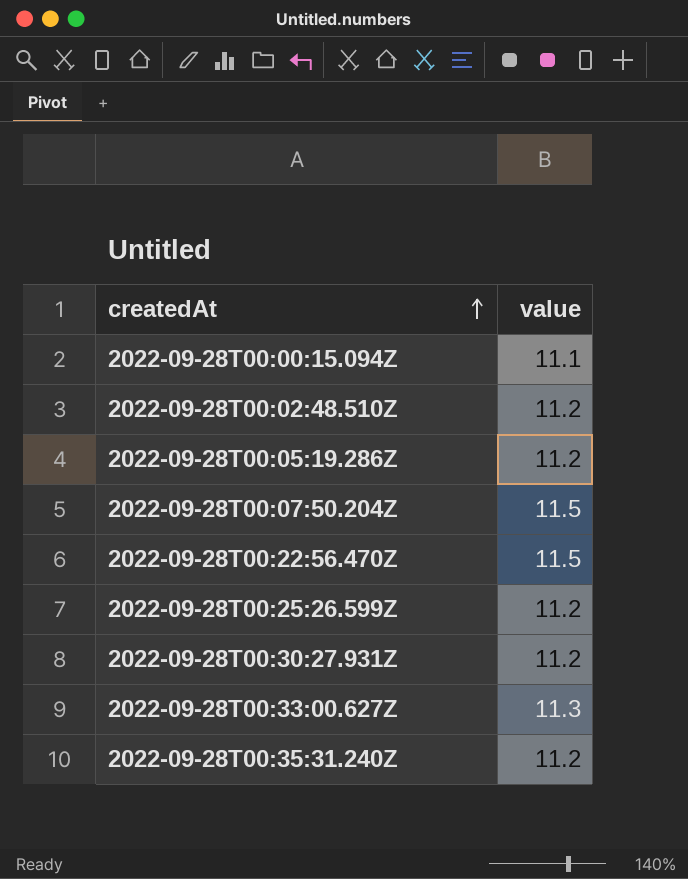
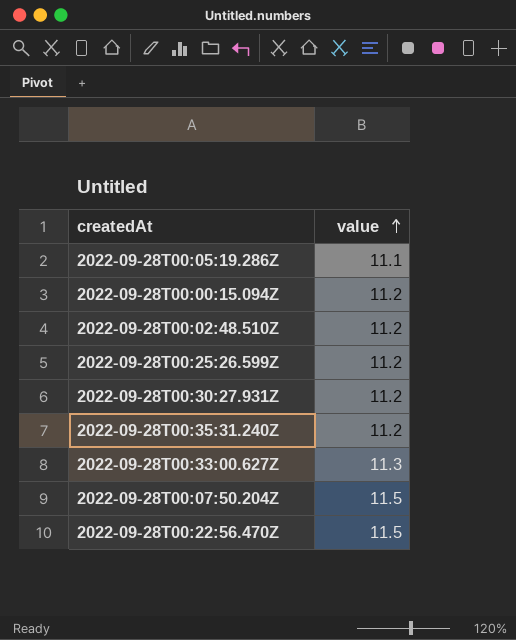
row order: createdAt ascending -> value ascending
2022-09-28T00:05:19.286Z | value: 11.2 -> 11.1
2022-09-28T00:00:15.094Z | value: 11.1 -> 11.2

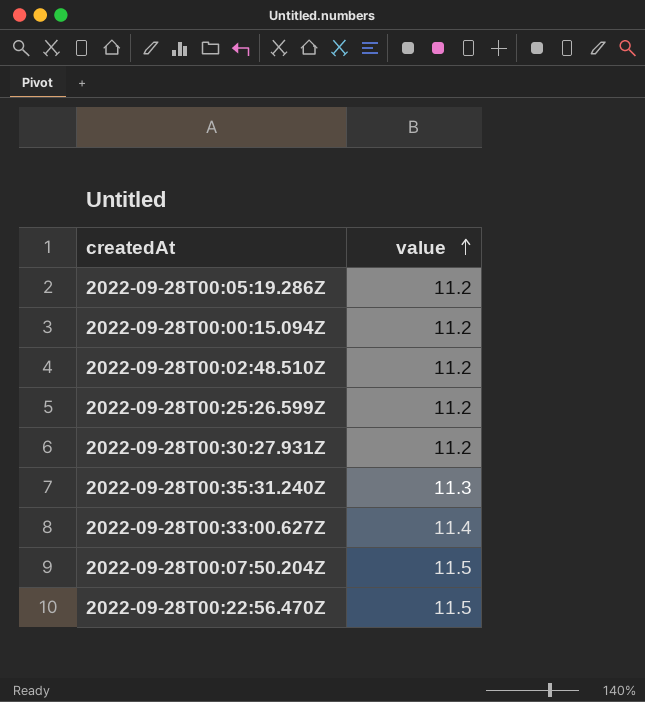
2022-09-28T00:05:19.286Z | value: 11.1 -> 11.2
2022-09-28T00:35:31.240Z | value: 11.2 -> 11.3
2022-09-28T00:33:00.627Z | value: 11.3 -> 11.4

